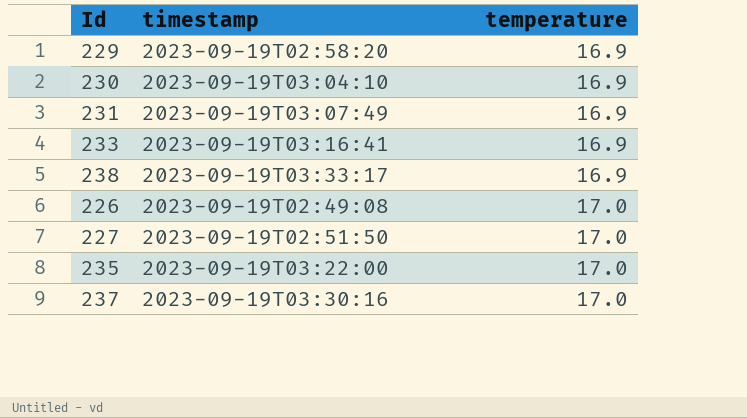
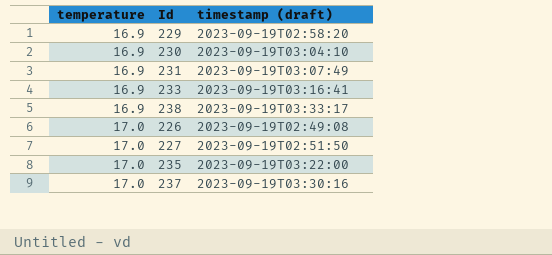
column temperature | position: 3 -> 1
column name: timestamp -> timestamp (draft)

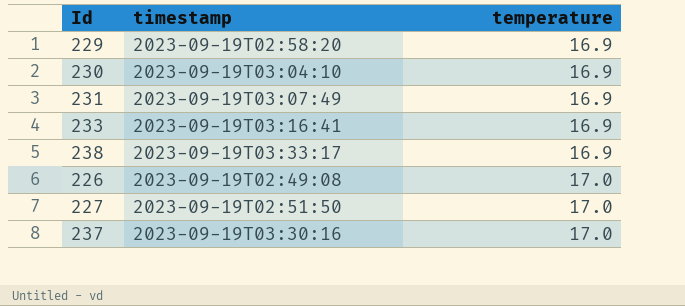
column name: timestamp (draft) -> timestamp
column temperature | position: 1 -> 3
row 235: 17.0 | 2023-09-19T03:22:00 -> none

